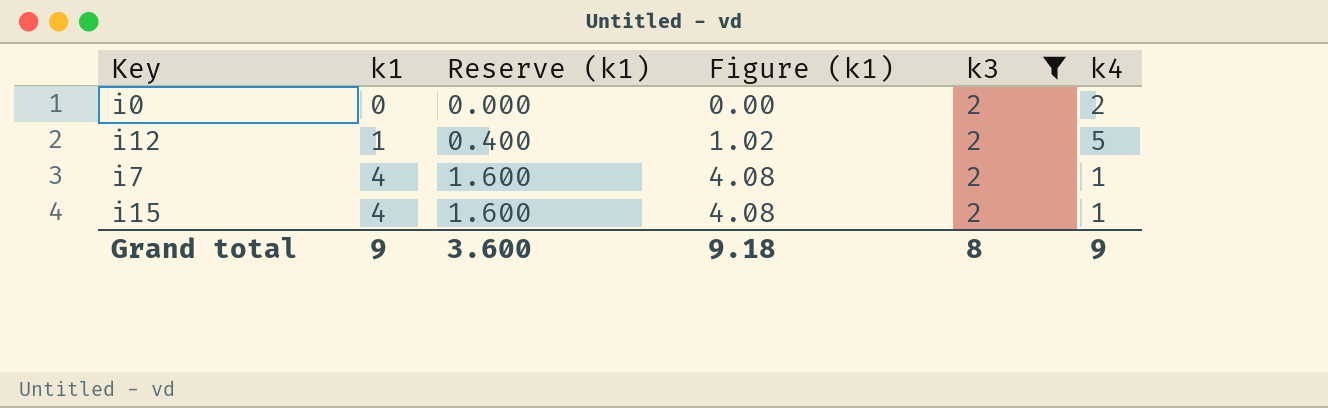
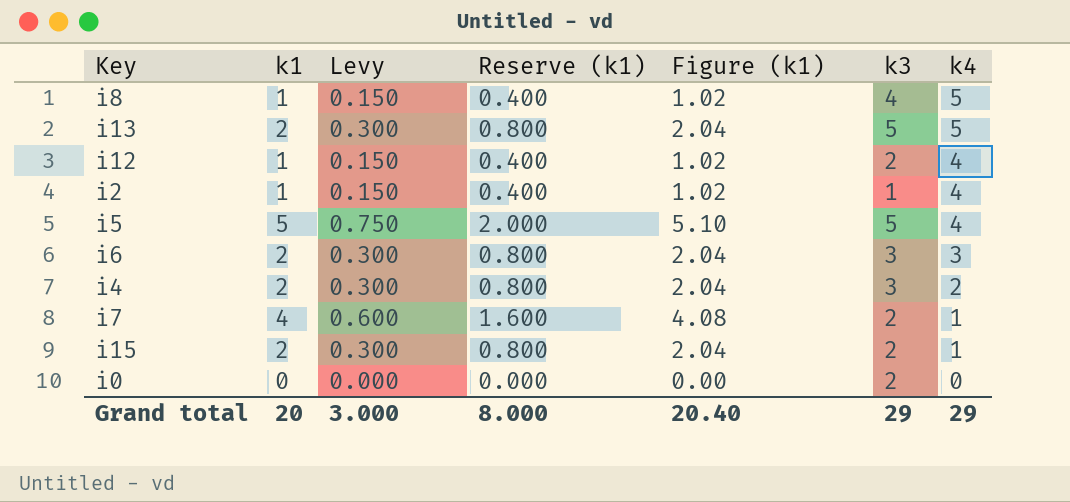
filter: k3 = 2 -> none
row order: k1 ascending -> k4 descending
column Levy | formula: none -> [k1] * 0.15
i12 | k4: 5 -> 4
i15 | k1: 4 -> 2
i15 | Reserve (k1): 1.600 -> 0.800
i15 | Figure (k1): 4.08 -> 2.04
i0 | k4: 2 -> 0
Grand total | k1: 9 -> 20
Grand total | Reserve (k1): 3.600 -> 8.000
Grand total | Figure (k1): 9.18 -> 20.40
Grand total | k3: 8 -> 29
Grand total | k4: 9 -> 29

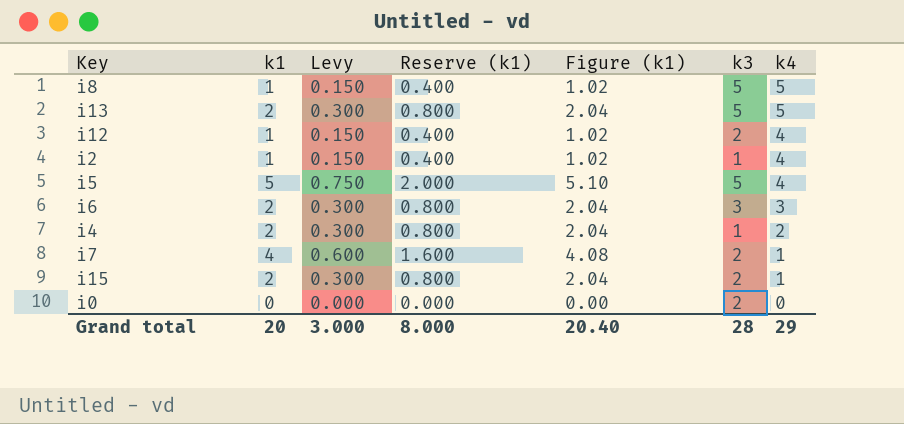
i8 | k3: 4 -> 5
i4 | k3: 3 -> 1
Grand total | k3: 29 -> 28

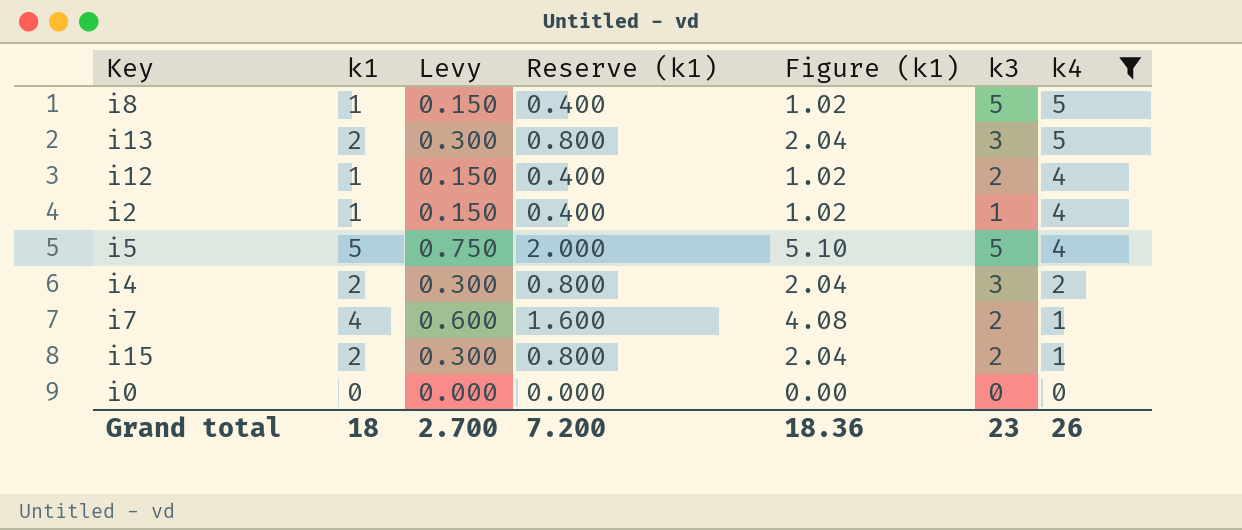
filter: none -> k4 != 3
i13 | k3: 5 -> 3
i4 | k3: 1 -> 3
i0 | k3: 2 -> 0
Grand total | k1: 20 -> 18
Grand total | Levy: 3.000 -> 2.700
Grand total | Reserve (k1): 8.000 -> 7.200
Grand total | Figure (k1): 20.40 -> 18.36
Grand total | k3: 28 -> 23
Grand total | k4: 29 -> 26

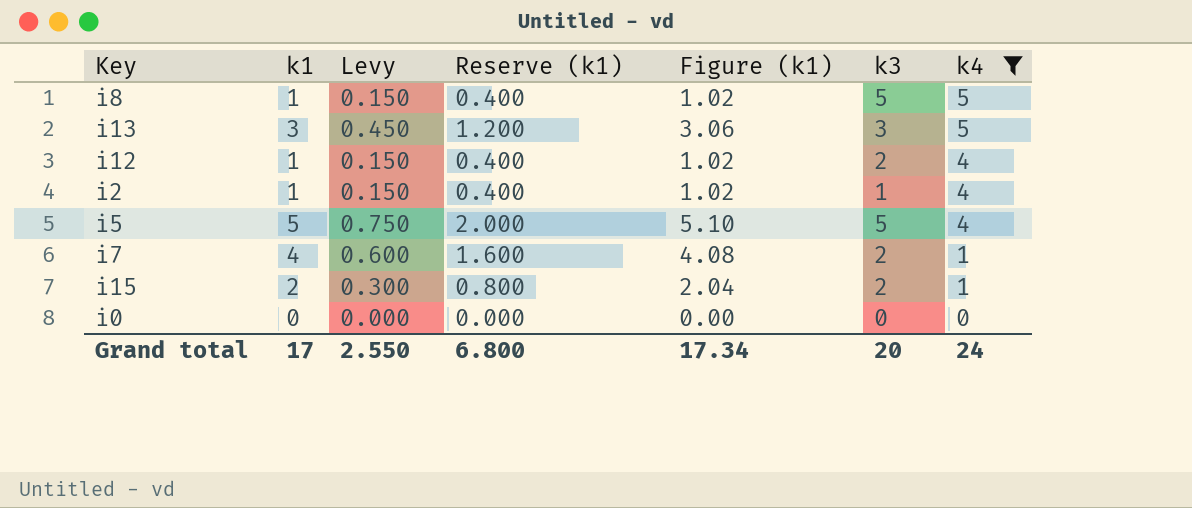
row i4: 2 | 0.300 | 0.800 | 2.04 | 3 | 2 -> none
i13 | k1: 2 -> 3
i13 | Levy: 0.300 -> 0.450
i13 | Reserve (k1): 0.800 -> 1.200
i13 | Figure (k1): 2.04 -> 3.06
Grand total | k1: 18 -> 17
Grand total | Levy: 2.700 -> 2.550
Grand total | Reserve (k1): 7.200 -> 6.800
Grand total | Figure (k1): 18.36 -> 17.34
Grand total | k3: 23 -> 20
Grand total | k4: 26 -> 24

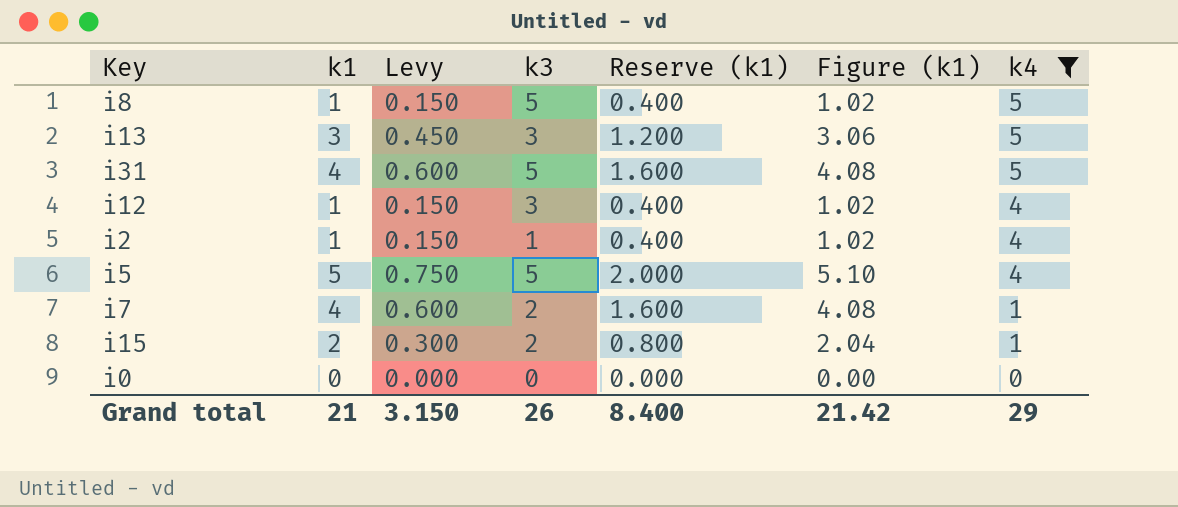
column k3 | position: 6 -> 4
row i31: none -> 4 | 0.600 | 5 | 1.600 | 4.08 | 5
i12 | k3: 2 -> 3
Grand total | k1: 17 -> 21
Grand total | Levy: 2.550 -> 3.150
Grand total | k3: 20 -> 26
Grand total | Reserve (k1): 6.800 -> 8.400
Grand total | Figure (k1): 17.34 -> 21.42
Grand total | k4: 24 -> 29

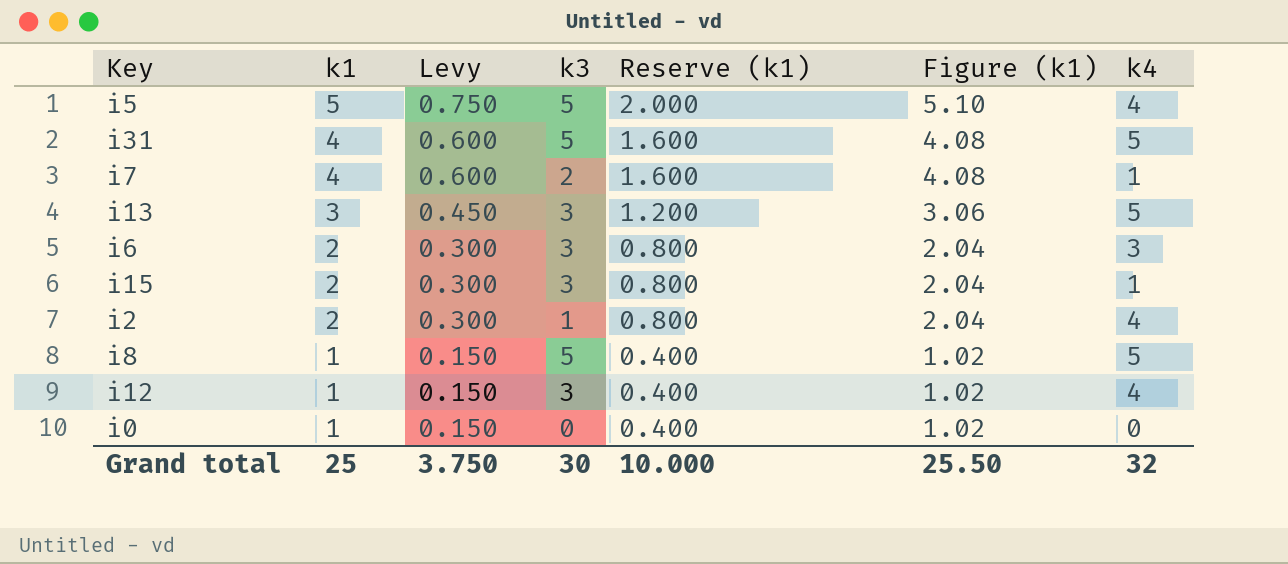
filter: k4 != 3 -> none
row order: k4 descending -> k1 descending
i15 | k3: 2 -> 3
i2 | k1: 1 -> 2
i2 | Levy: 0.150 -> 0.300
i2 | Reserve (k1): 0.400 -> 0.800
i2 | Figure (k1): 1.02 -> 2.04
i0 | k1: 0 -> 1
i0 | Levy: 0.000 -> 0.150
i0 | Reserve (k1): 0.000 -> 0.400
i0 | Figure (k1): 0.00 -> 1.02
Grand total | k1: 21 -> 25
Grand total | Levy: 3.150 -> 3.750
Grand total | k3: 26 -> 30
Grand total | Reserve (k1): 8.400 -> 10.000
Grand total | Figure (k1): 21.42 -> 25.50
Grand total | k4: 29 -> 32

